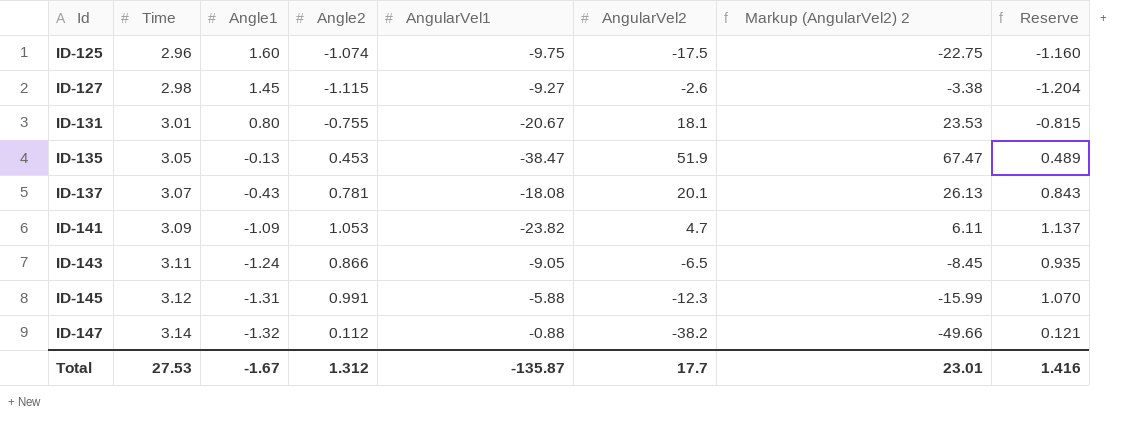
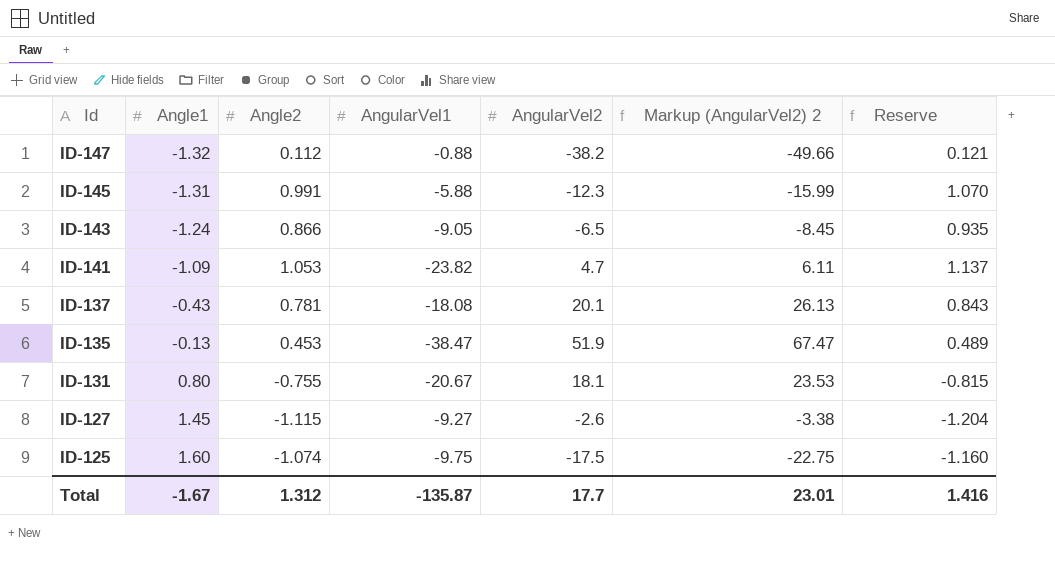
row order: Id ascending -> Id descending
column Time | position: 2 -> none

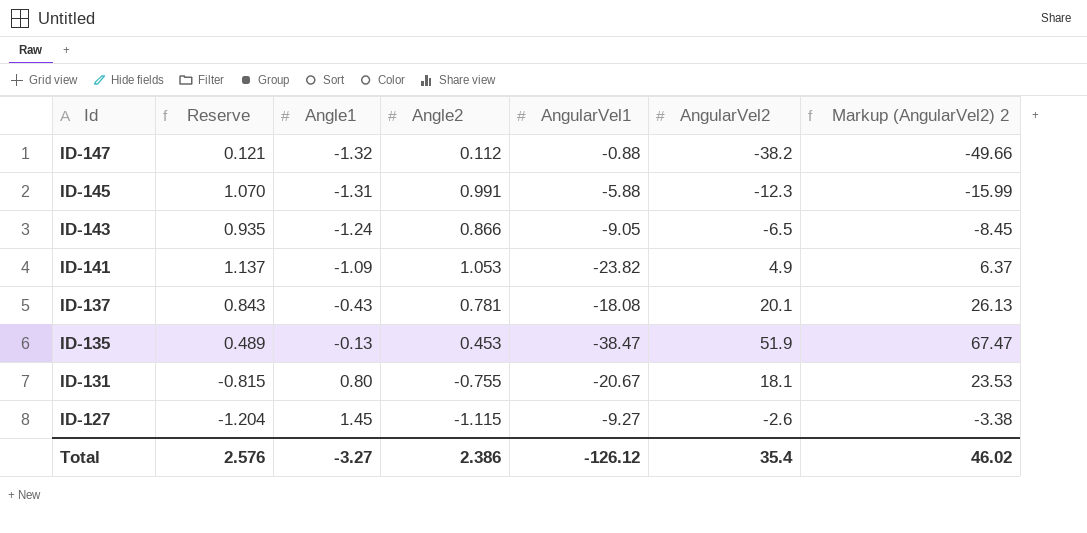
column Reserve | position: 7 -> 2
row ID-125: 1.60 | -1.074 | -9.75 | -17.5 | -22.75 | -1.160 -> none
ID-141 | AngularVel2: 4.7 -> 4.9
ID-141 | Markup (AngularVel2) 2: 6.11 -> 6.37
Total | Reserve: 1.416 -> 2.576
Total | Angle1: -1.67 -> -3.27
Total | Angle2: 1.312 -> 2.386
Total | AngularVel1: -135.87 -> -126.12
Total | AngularVel2: 17.7 -> 35.4
Total | Markup (AngularVel2) 2: 23.01 -> 46.02

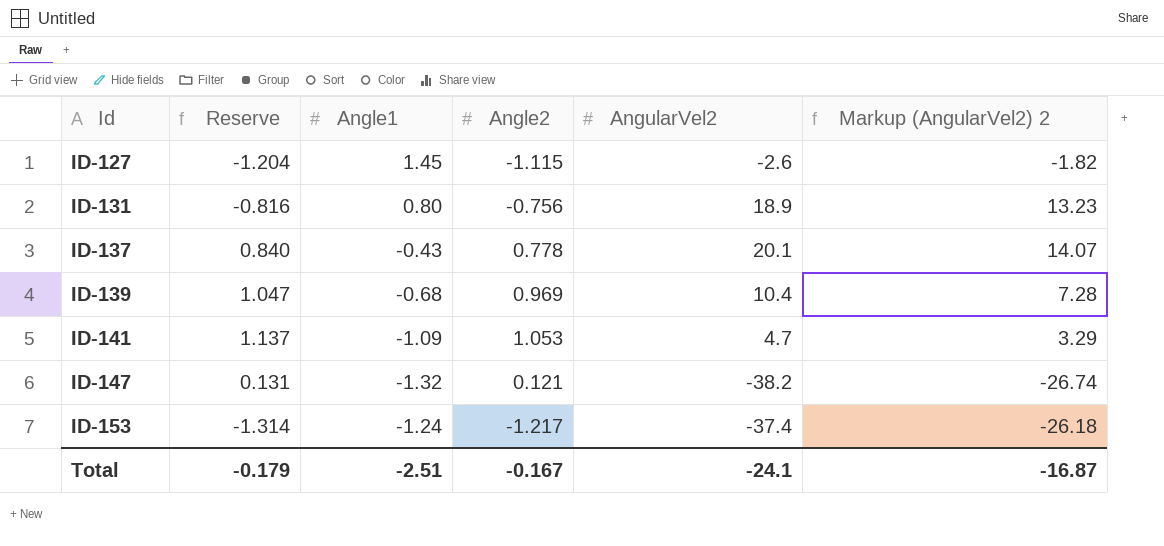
row order: Id descending -> Id ascending
column AngularVel1 | position: 5 -> none
column Markup (AngularVel2) 2 | formula: [AngularVel2] * 1.3 -> [AngularVel2] * 0.7
row ID-145: 1.070 | -1.31 | 0.991 | -5.88 | -12.3 | -15.99 -> none
row ID-143: 0.935 | -1.24 | 0.866 | -9.05 | -6.5 | -8.45 -> none
row ID-135: 0.489 | -0.13 | 0.453 | -38.47 | 51.9 | 67.47 -> none
ID-131 | Reserve: -0.815 -> -0.816
ID-131 | Angle2: -0.755 -> -0.756
ID-131 | AngularVel2: 18.1 -> 18.9
ID-137 | Reserve: 0.843 -> 0.840
ID-137 | Angle2: 0.781 -> 0.778
row ID-139: none -> 1.047 | -0.68 | 0.969 | 10.4 | 7.28
ID-141 | AngularVel2: 4.9 -> 4.7
ID-147 | Reserve: 0.121 -> 0.131
ID-147 | Angle2: 0.112 -> 0.121
row ID-153: none -> -1.314 | -1.24 | -1.217 | -37.4 | -26.18
Total | Reserve: 2.576 -> -0.179
Total | Angle1: -3.27 -> -2.51
Total | Angle2: 2.386 -> -0.167
Total | AngularVel2: 35.4 -> -24.1
Total | Markup (AngularVel2) 2: 46.02 -> -16.87

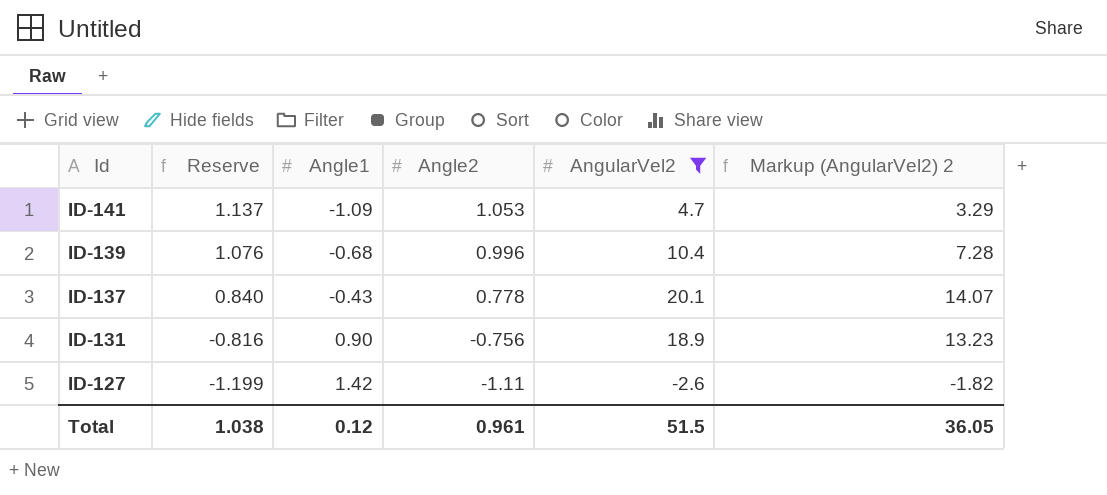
filter: none -> AngularVel2 >= -2.6
row order: Id ascending -> Id descending
ID-139 | Reserve: 1.047 -> 1.076
ID-139 | Angle2: 0.969 -> 0.996
ID-131 | Angle1: 0.80 -> 0.90
ID-127 | Reserve: -1.204 -> -1.199
ID-127 | Angle1: 1.45 -> 1.42
ID-127 | Angle2: -1.115 -> -1.11
Total | Reserve: -0.179 -> 1.038
Total | Angle1: -2.51 -> 0.12
Total | Angle2: -0.167 -> 0.961
Total | AngularVel2: -24.1 -> 51.5
Total | Markup (AngularVel2) 2: -16.87 -> 36.05

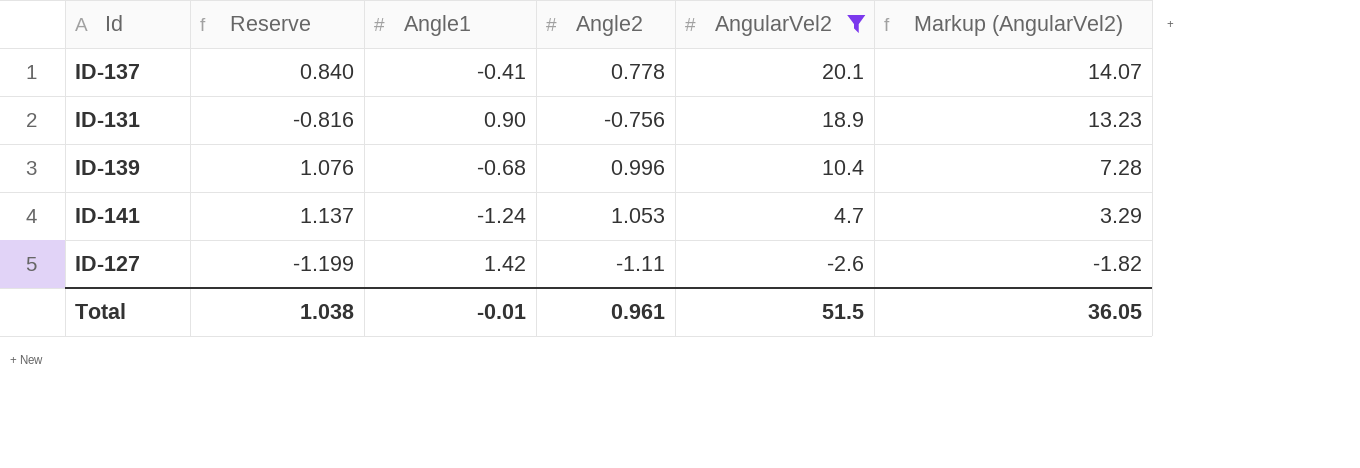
row order: Id descending -> AngularVel2 descending
column name: Markup (AngularVel2) 2 -> Markup (AngularVel2)
ID-137 | Angle1: -0.43 -> -0.41
ID-141 | Angle1: -1.09 -> -1.24
Total | Angle1: 0.12 -> -0.01

